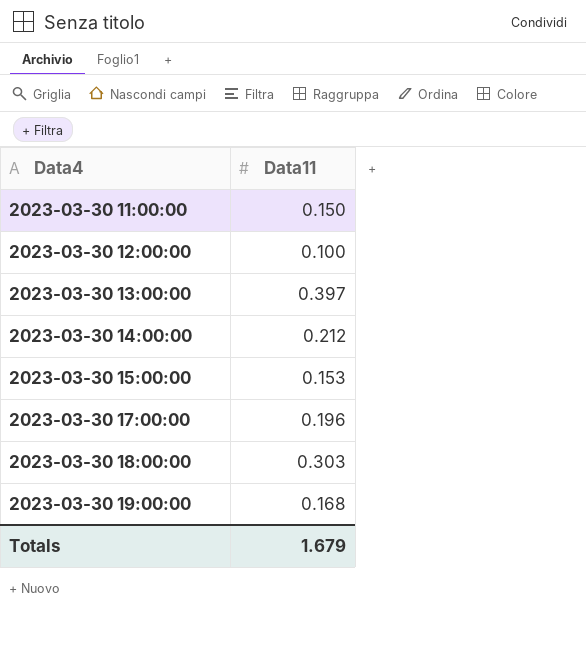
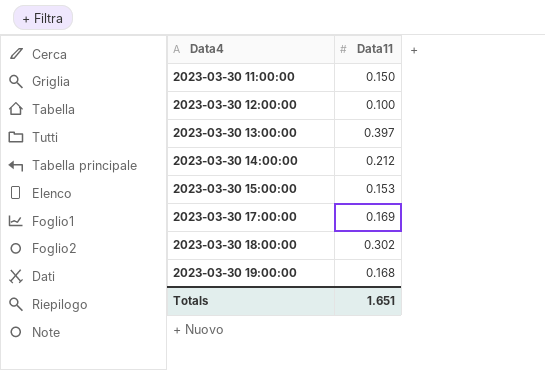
2023-03-30 17:00:00 | Data11: 0.196 -> 0.169
2023-03-30 18:00:00 | Data11: 0.303 -> 0.302
Totals | Data11: 1.679 -> 1.651

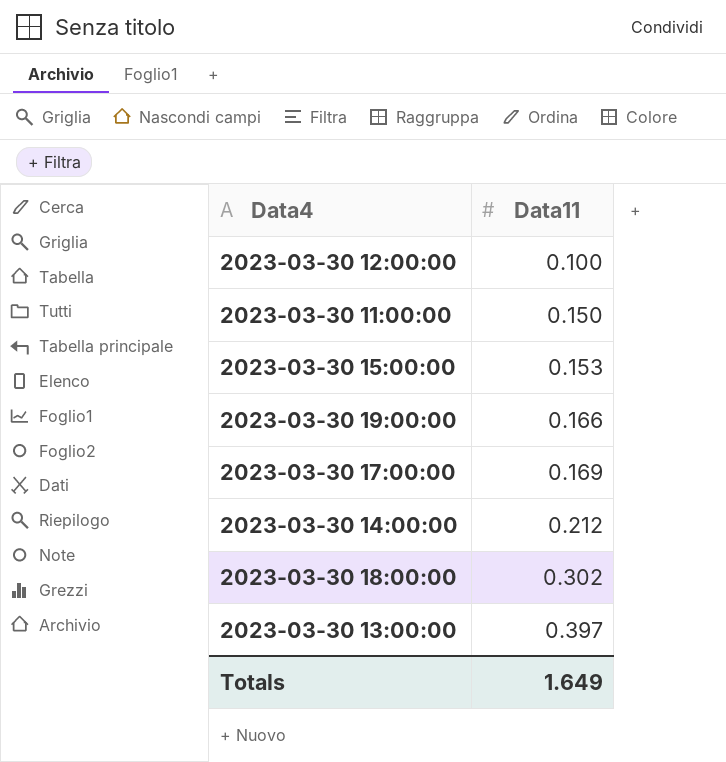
row order: Data4 ascending -> Data11 ascending
2023-03-30 19:00:00 | Data11: 0.168 -> 0.166
Totals | Data11: 1.651 -> 1.649

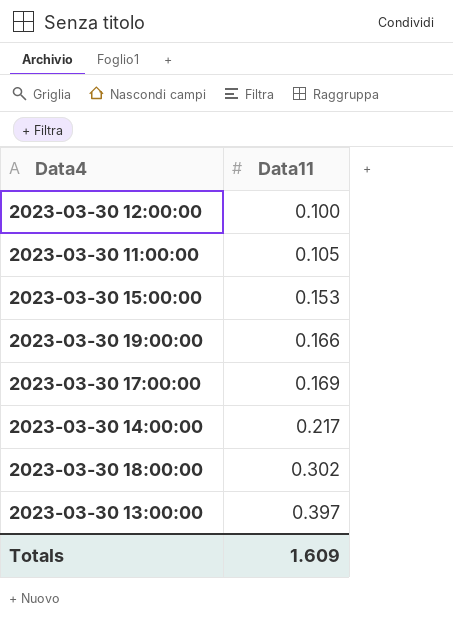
2023-03-30 11:00:00 | Data11: 0.150 -> 0.105
2023-03-30 14:00:00 | Data11: 0.212 -> 0.217
Totals | Data11: 1.649 -> 1.609

